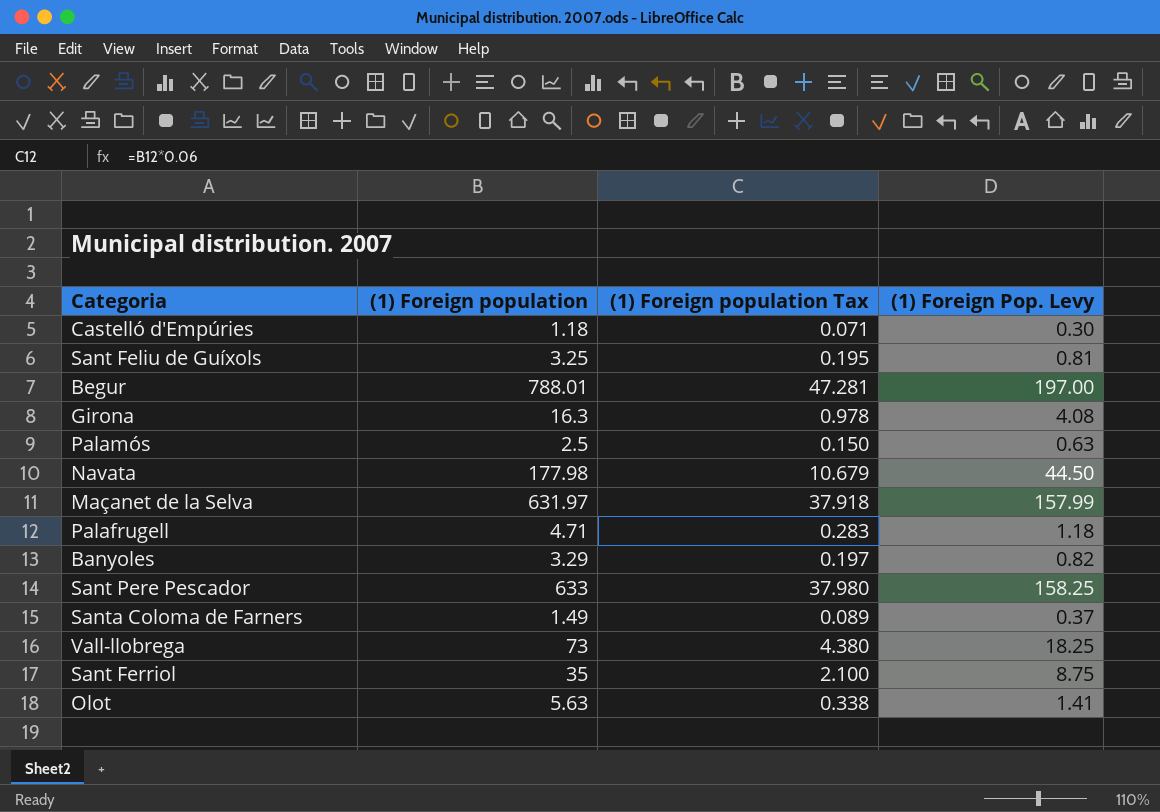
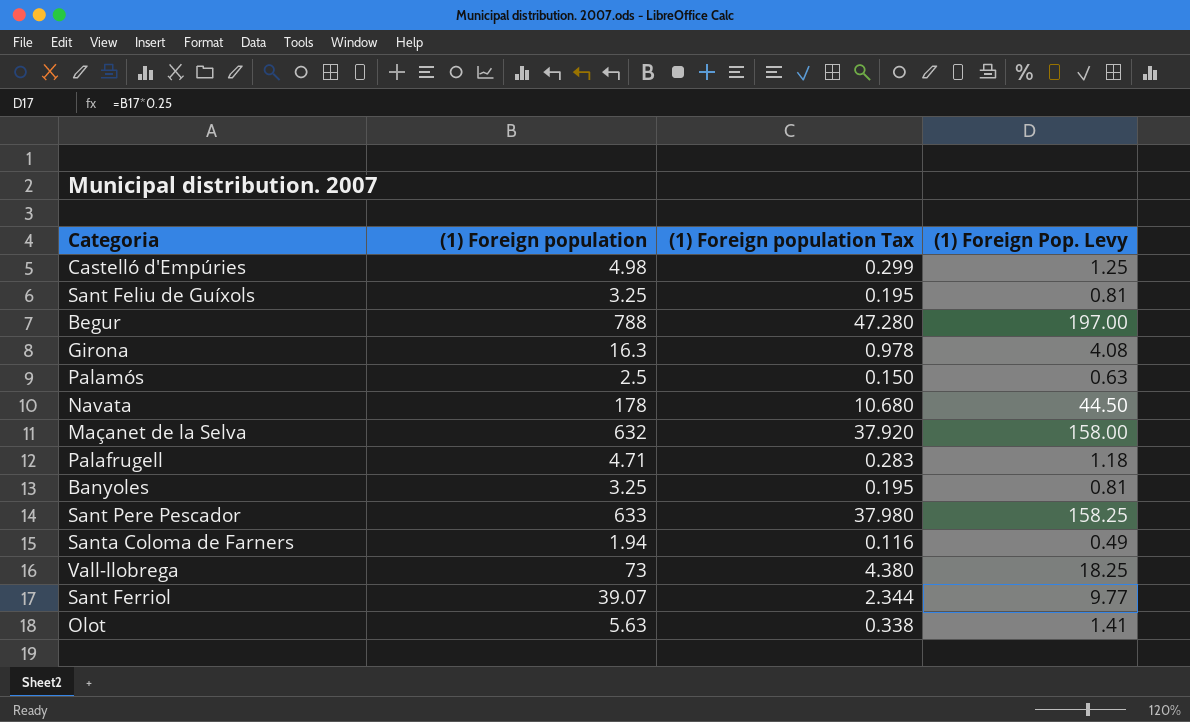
Castelló d'Empúries | (1) Foreign population: 1.18 -> 4.98
Castelló d'Empúries | (1) Foreign population Tax: 0.071 -> 0.299
Castelló d'Empúries | (1) Foreign Pop. Levy: 0.30 -> 1.25
Begur | (1) Foreign population: 788.01 -> 788
Begur | (1) Foreign population Tax: 47.281 -> 47.280
Navata | (1) Foreign population: 177.98 -> 178
Navata | (1) Foreign population Tax: 10.679 -> 10.680
Maçanet de la Selva | (1) Foreign population: 631.97 -> 632
Maçanet de la Selva | (1) Foreign population Tax: 37.918 -> 37.920
Maçanet de la Selva | (1) Foreign Pop. Levy: 157.99 -> 158.00
Banyoles | (1) Foreign population: 3.29 -> 3.25
Banyoles | (1) Foreign population Tax: 0.197 -> 0.195
Banyoles | (1) Foreign Pop. Levy: 0.82 -> 0.81
Santa Coloma de Farners | (1) Foreign population: 1.49 -> 1.94
Santa Coloma de Farners | (1) Foreign population Tax: 0.089 -> 0.116
Santa Coloma de Farners | (1) Foreign Pop. Levy: 0.37 -> 0.49
Sant Ferriol | (1) Foreign population: 35 -> 39.07
Sant Ferriol | (1) Foreign population Tax: 2.100 -> 2.344
Sant Ferriol | (1) Foreign Pop. Levy: 8.75 -> 9.77

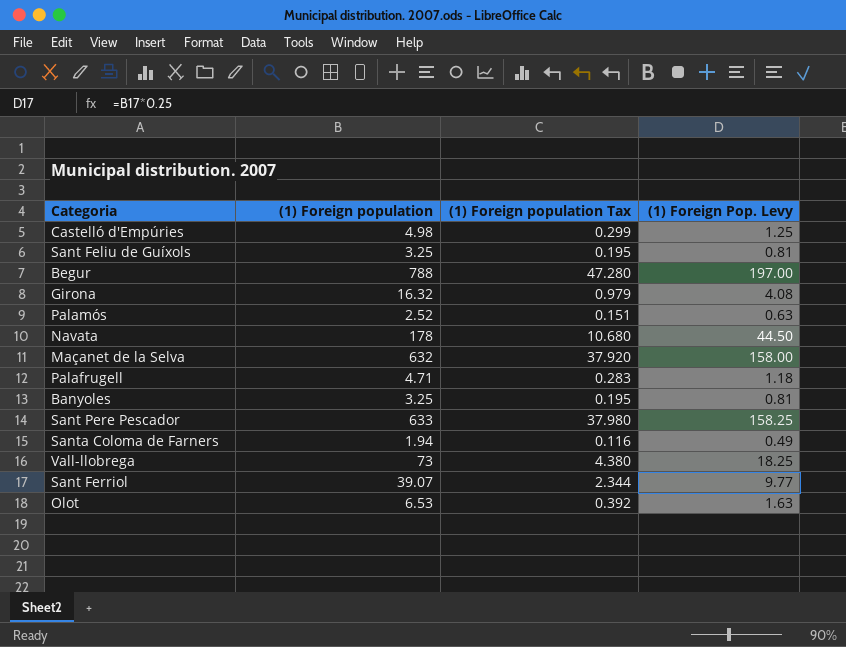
Girona | (1) Foreign population: 16.3 -> 16.32
Girona | (1) Foreign population Tax: 0.978 -> 0.979
Palamós | (1) Foreign population: 2.5 -> 2.52
Palamós | (1) Foreign population Tax: 0.150 -> 0.151
Olot | (1) Foreign population: 5.63 -> 6.53
Olot | (1) Foreign population Tax: 0.338 -> 0.392
Olot | (1) Foreign Pop. Levy: 1.41 -> 1.63

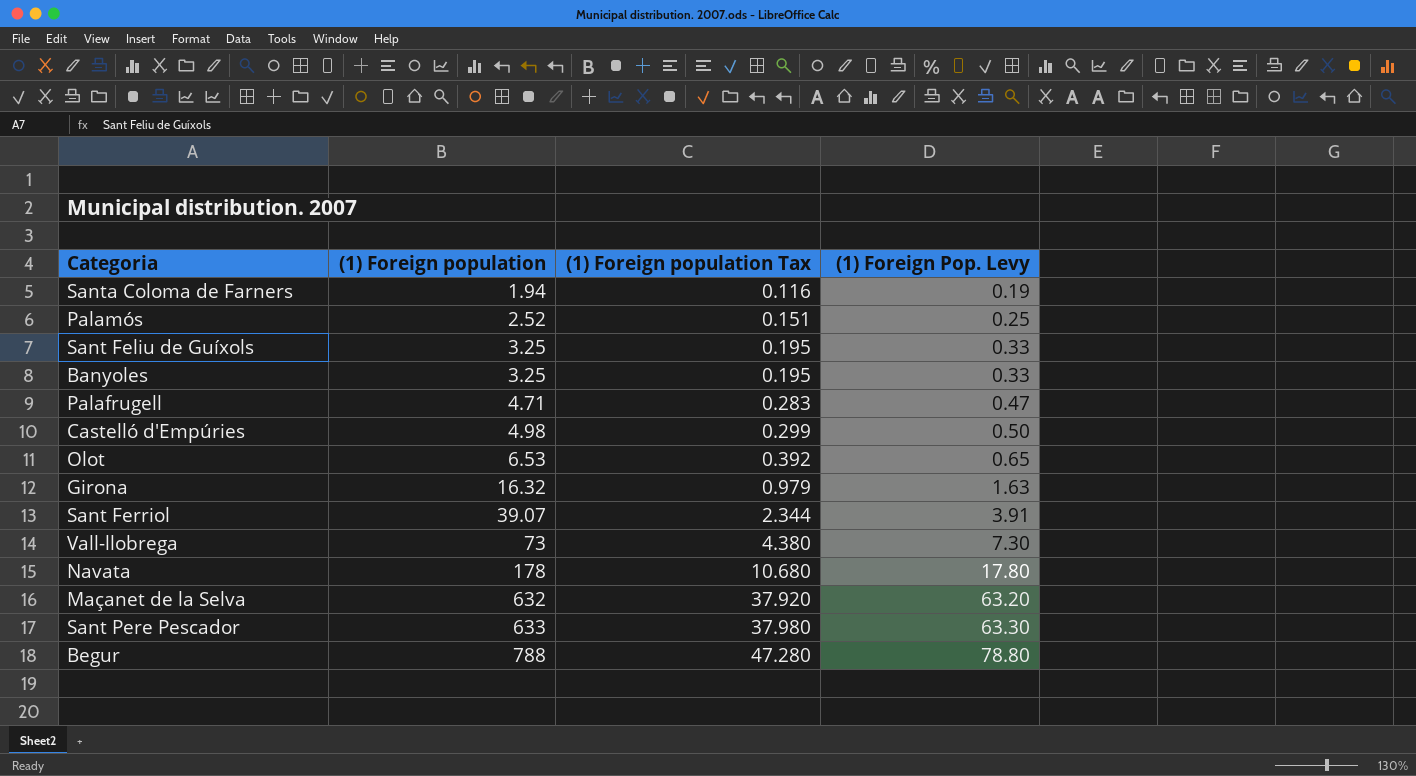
row order: none -> (1) Foreign population ascending
column (1) Foreign Pop. Levy | formula: [(1) Foreign population] * 0.25 -> [(1) Foreign population] * 0.1

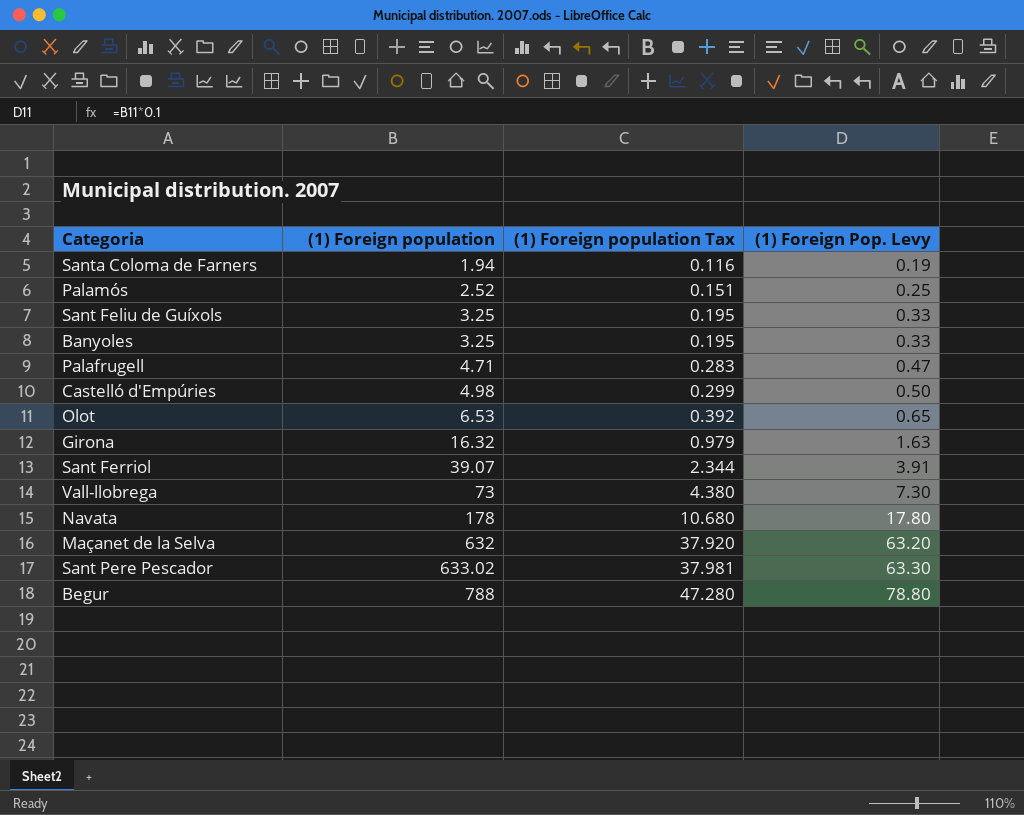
Sant Pere Pescador | (1) Foreign population: 633 -> 633.02
Sant Pere Pescador | (1) Foreign population Tax: 37.980 -> 37.981

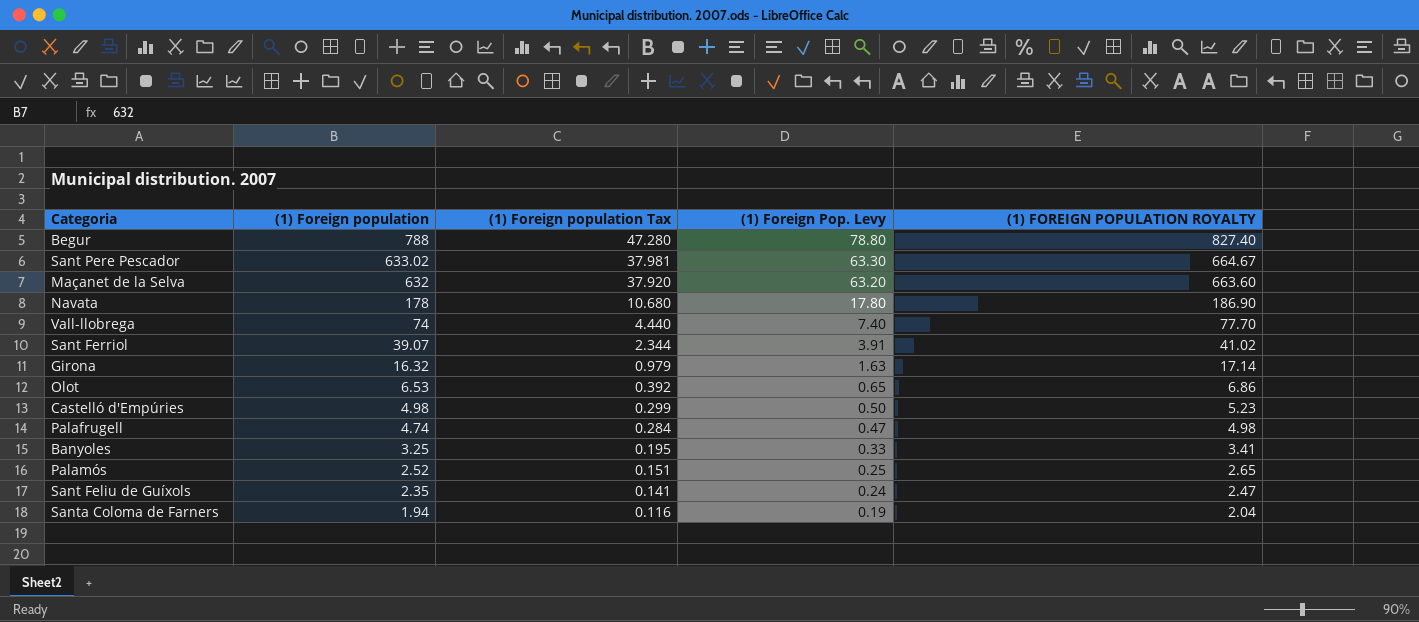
row order: (1) Foreign population ascending -> (1) Foreign population descending
column (1) FOREIGN POPULATION ROYALTY | formula: none -> [(1) Foreign population] * 1.05
Vall-llobrega | (1) Foreign population: 73 -> 74
Vall-llobrega | (1) Foreign population Tax: 4.380 -> 4.440
Vall-llobrega | (1) Foreign Pop. Levy: 7.30 -> 7.40
Palafrugell | (1) Foreign population: 4.71 -> 4.74
Palafrugell | (1) Foreign population Tax: 0.283 -> 0.284
Sant Feliu de Guíxols | (1) Foreign population: 3.25 -> 2.35
Sant Feliu de Guíxols | (1) Foreign population Tax: 0.195 -> 0.141
Sant Feliu de Guíxols | (1) Foreign Pop. Levy: 0.33 -> 0.24

